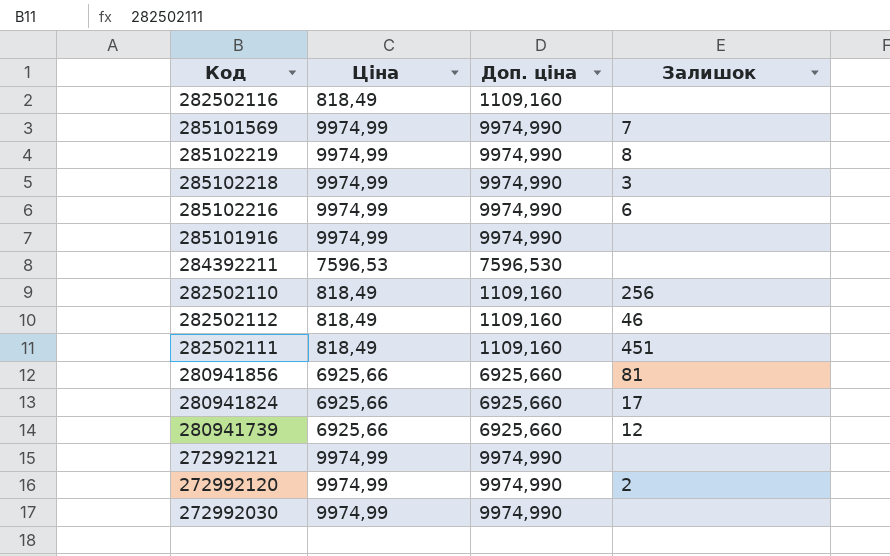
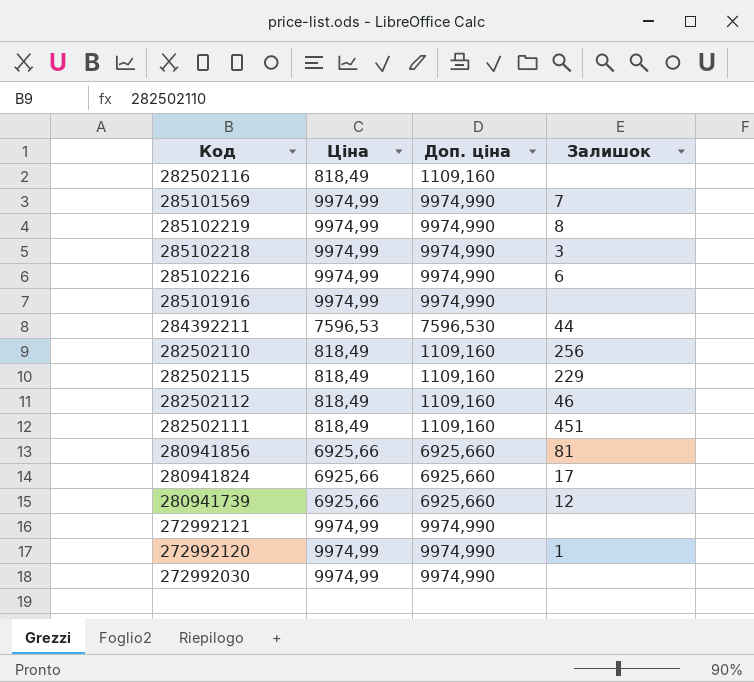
284392211 | Залишок: none -> 44
row 282502115: none -> 818,49 | 1109,160 | 229
272992120 | Залишок: 2 -> 1

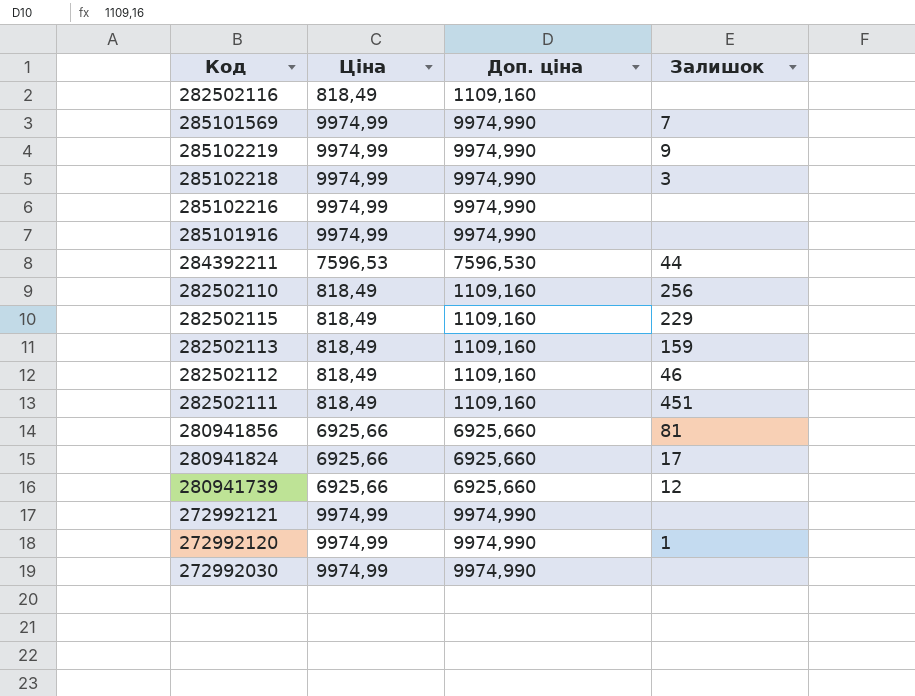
285102219 | Залишок: 8 -> 9
285102216 | Залишок: 6 -> none
row 282502113: none -> 818,49 | 1109,160 | 159

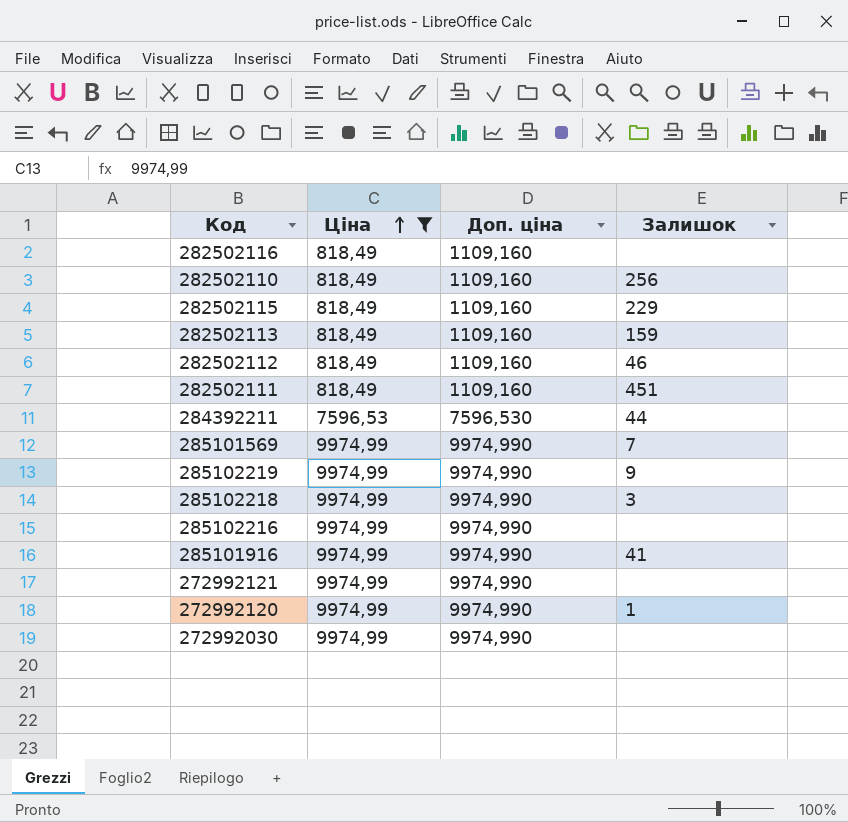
filter: none -> Ціна != 6925,66
row order: none -> Ціна ascending
285101916 | Залишок: none -> 41

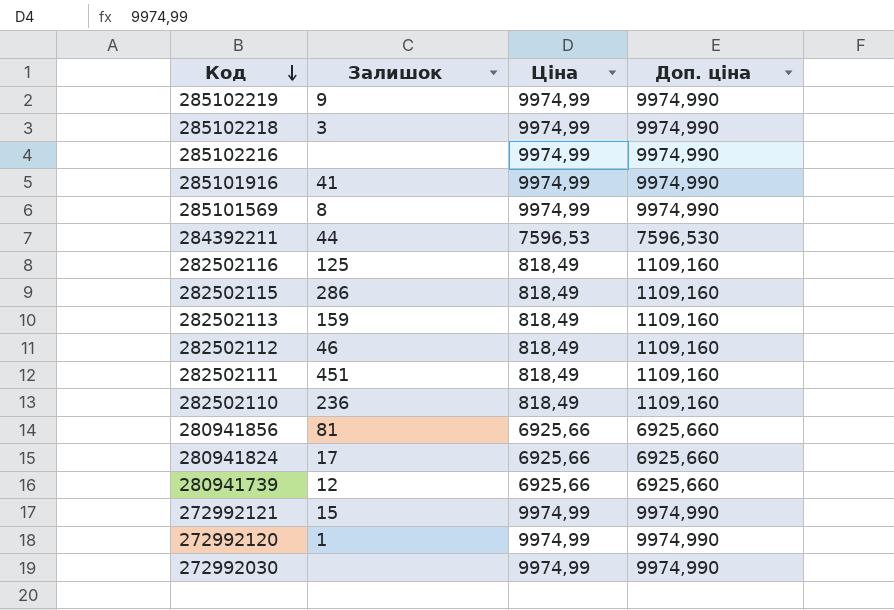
filter: Ціна != 6925,66 -> none
row order: Ціна ascending -> Код descending
column Залишок | position: 4 -> 2
285101569 | Залишок: 7 -> 8
282502116 | Залишок: none -> 125
282502115 | Залишок: 229 -> 286
282502110 | Залишок: 256 -> 236
272992121 | Залишок: none -> 15

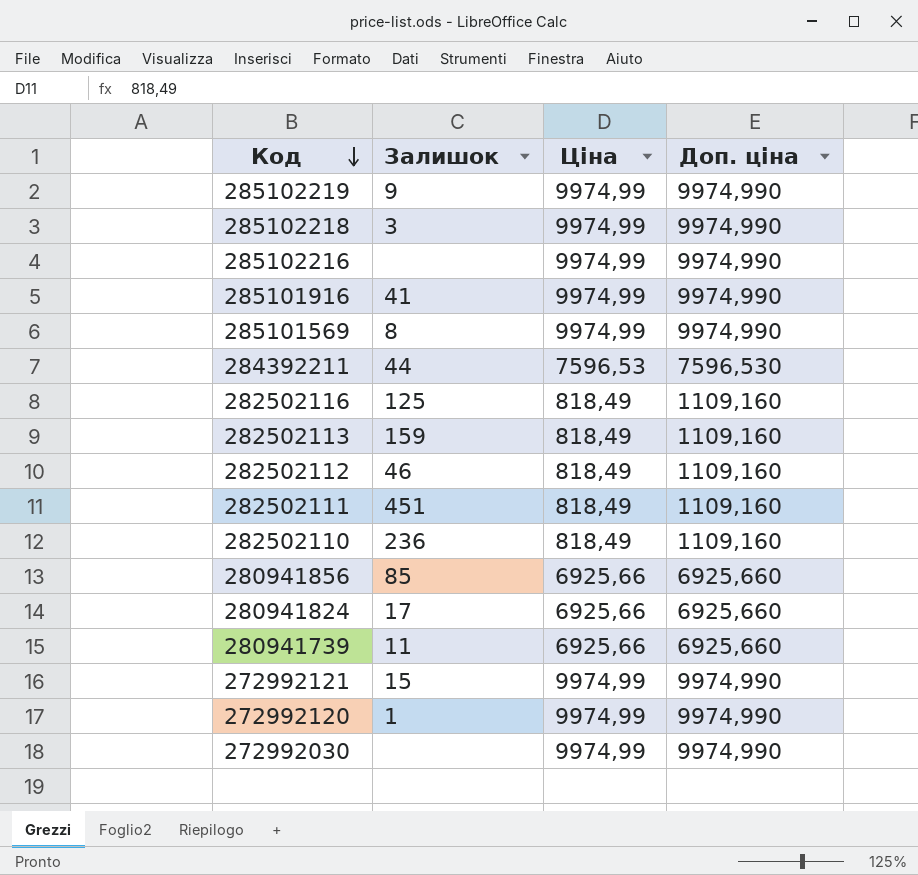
row 282502115: 286 | 818,49 | 1109,160 -> none
280941856 | Залишок: 81 -> 85
280941739 | Залишок: 12 -> 11

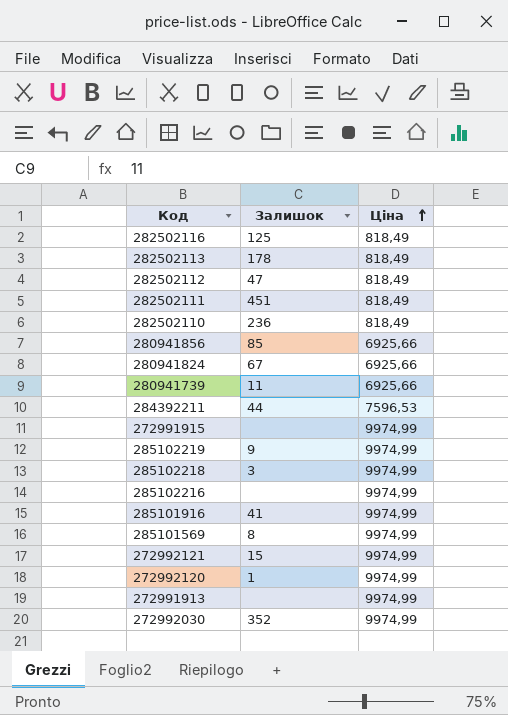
row order: Код descending -> Ціна ascending
column Доп. ціна | position: 4 -> none
282502113 | Залишок: 159 -> 178
282502112 | Залишок: 46 -> 47
280941824 | Залишок: 17 -> 67
row 272991915: none -> none | 9974,99
row 272991913: none -> none | 9974,99
272992030 | Залишок: none -> 352

